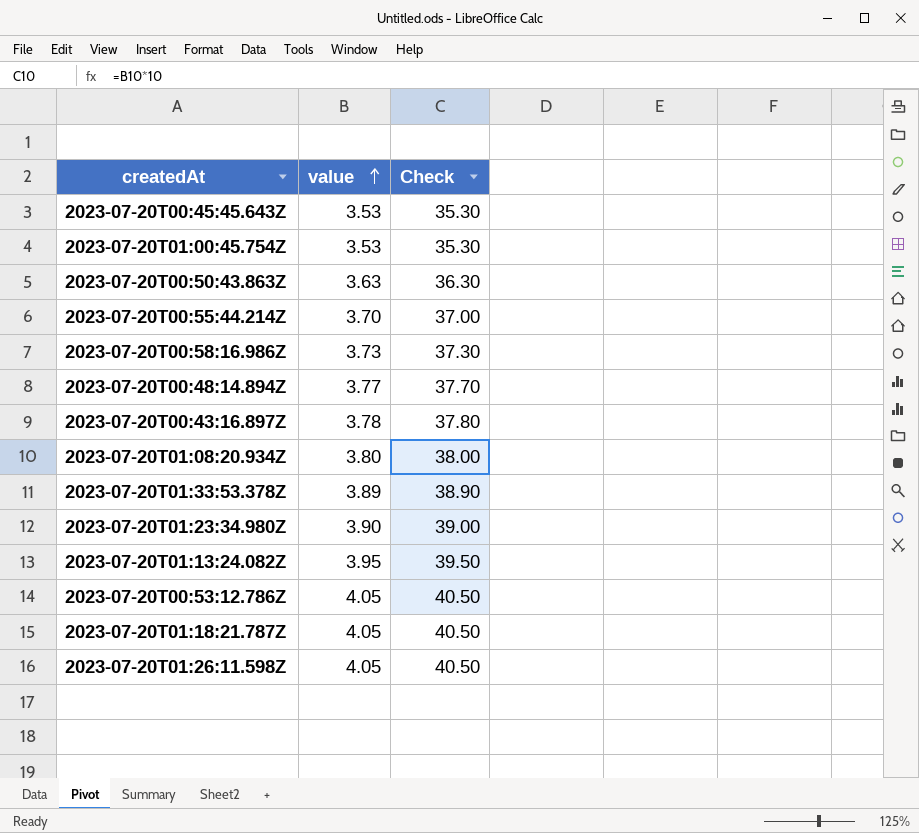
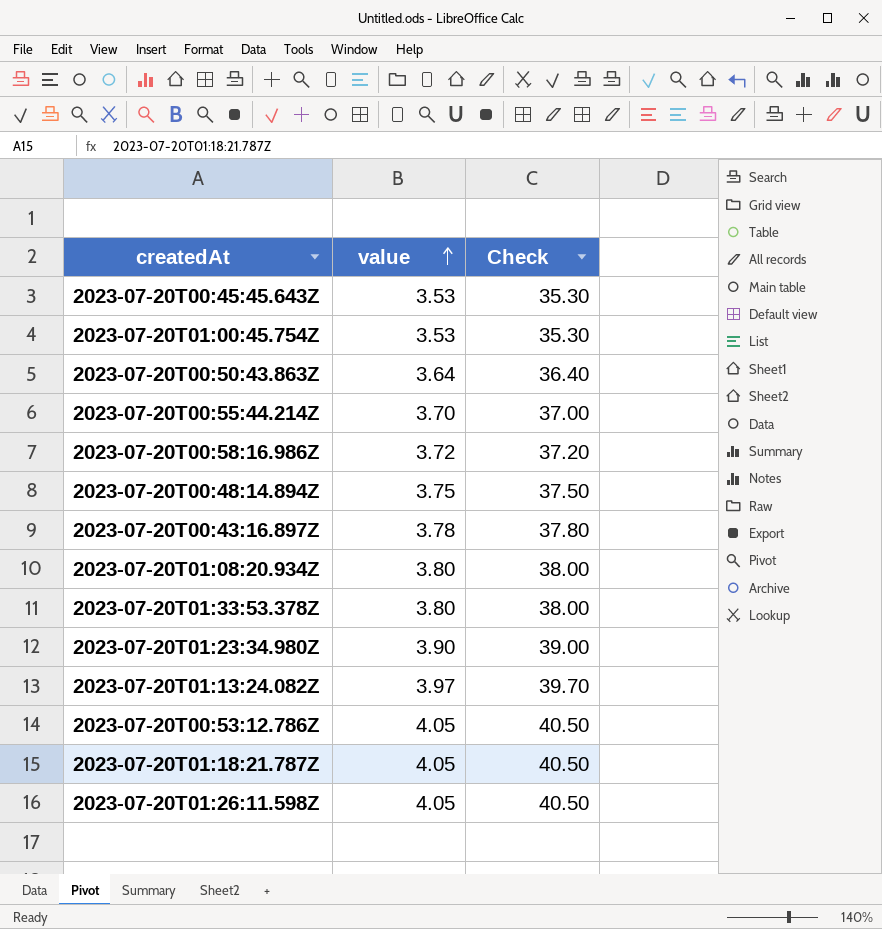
2023-07-20T00:50:43.863Z | value: 3.63 -> 3.64
2023-07-20T00:50:43.863Z | Check: 36.30 -> 36.40
2023-07-20T00:58:16.986Z | value: 3.73 -> 3.72
2023-07-20T00:58:16.986Z | Check: 37.30 -> 37.20
2023-07-20T00:48:14.894Z | value: 3.77 -> 3.75
2023-07-20T00:48:14.894Z | Check: 37.70 -> 37.50
2023-07-20T01:33:53.378Z | value: 3.89 -> 3.80
2023-07-20T01:33:53.378Z | Check: 38.90 -> 38.00
2023-07-20T01:13:24.082Z | value: 3.95 -> 3.97
2023-07-20T01:13:24.082Z | Check: 39.50 -> 39.70

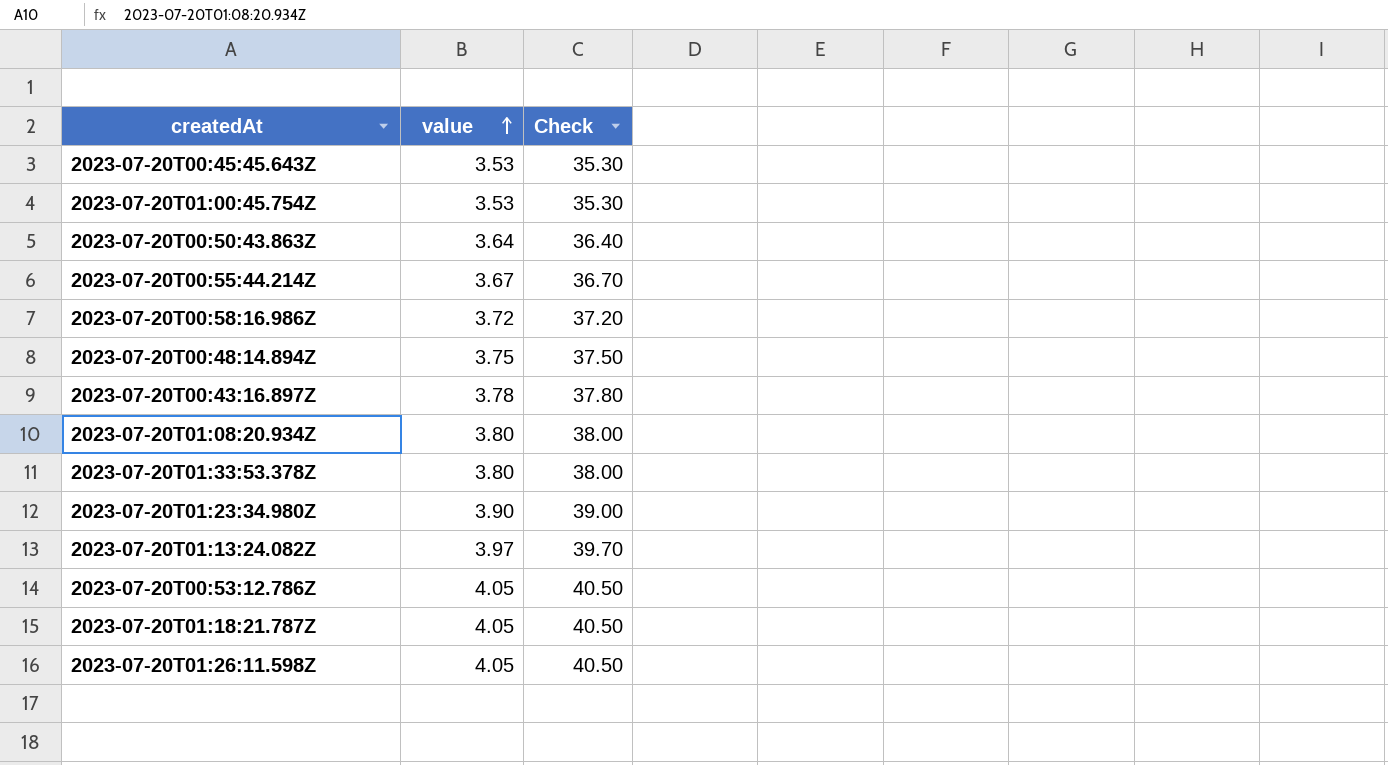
2023-07-20T00:55:44.214Z | value: 3.70 -> 3.67
2023-07-20T00:55:44.214Z | Check: 37.00 -> 36.70

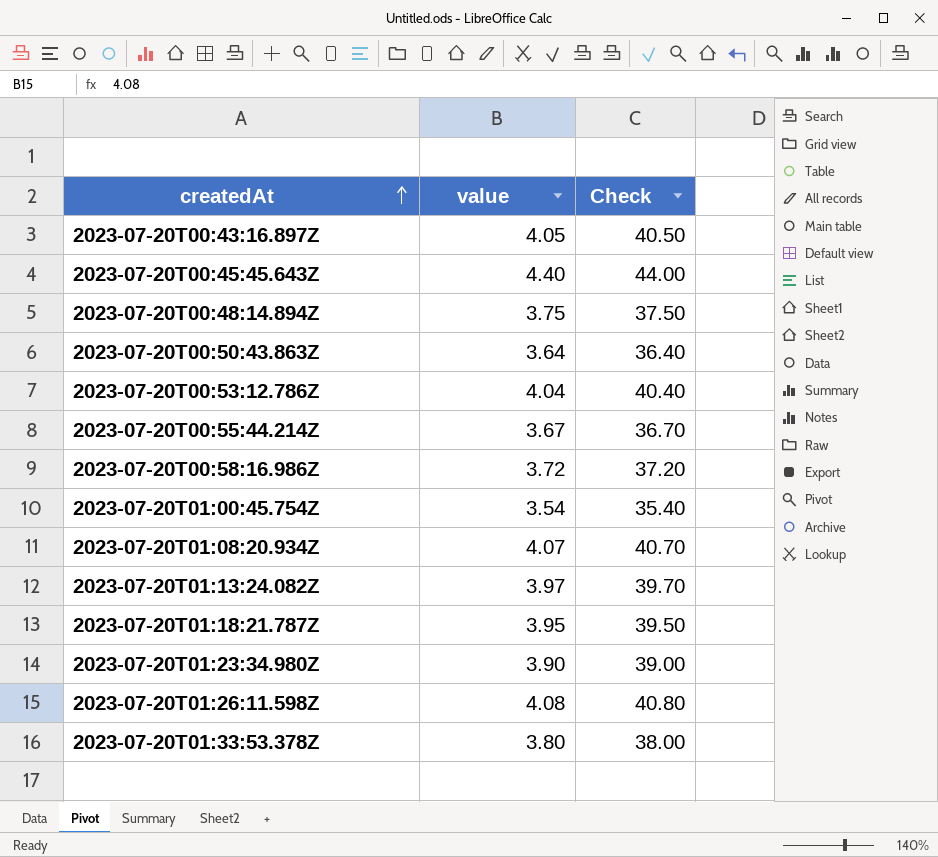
row order: value ascending -> createdAt ascending
2023-07-20T00:43:16.897Z | value: 3.78 -> 4.05
2023-07-20T00:43:16.897Z | Check: 37.80 -> 40.50
2023-07-20T00:45:45.643Z | value: 3.53 -> 4.40
2023-07-20T00:45:45.643Z | Check: 35.30 -> 44.00
2023-07-20T00:53:12.786Z | value: 4.05 -> 4.04
2023-07-20T00:53:12.786Z | Check: 40.50 -> 40.40
2023-07-20T01:00:45.754Z | value: 3.53 -> 3.54
2023-07-20T01:00:45.754Z | Check: 35.30 -> 35.40
2023-07-20T01:08:20.934Z | value: 3.80 -> 4.07
2023-07-20T01:08:20.934Z | Check: 38.00 -> 40.70
2023-07-20T01:18:21.787Z | value: 4.05 -> 3.95
2023-07-20T01:18:21.787Z | Check: 40.50 -> 39.50
2023-07-20T01:26:11.598Z | value: 4.05 -> 4.08
2023-07-20T01:26:11.598Z | Check: 40.50 -> 40.80

